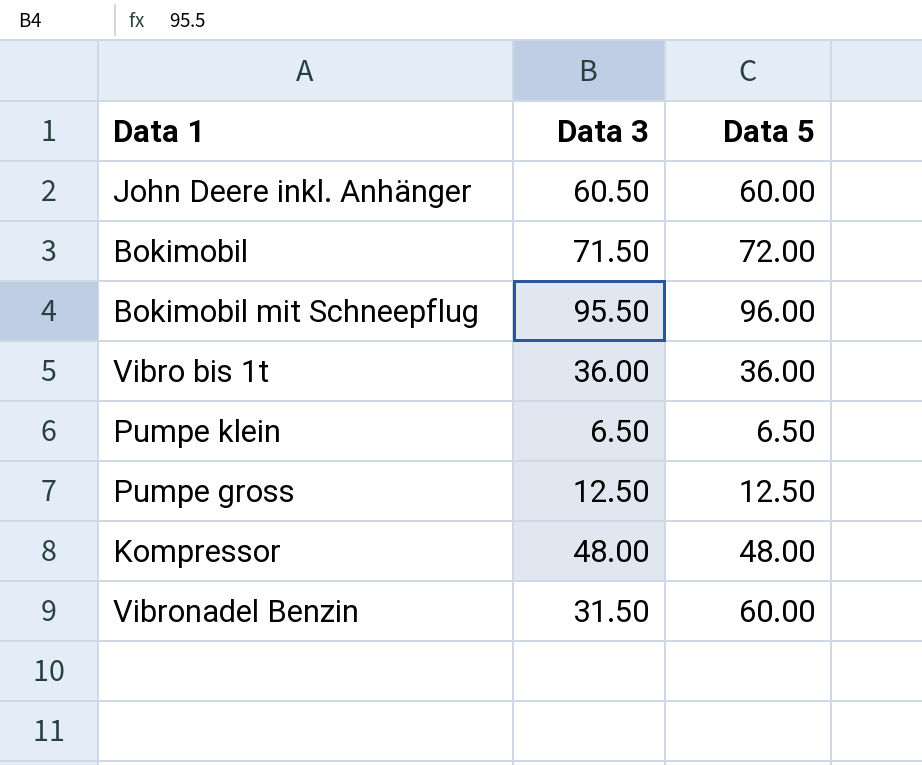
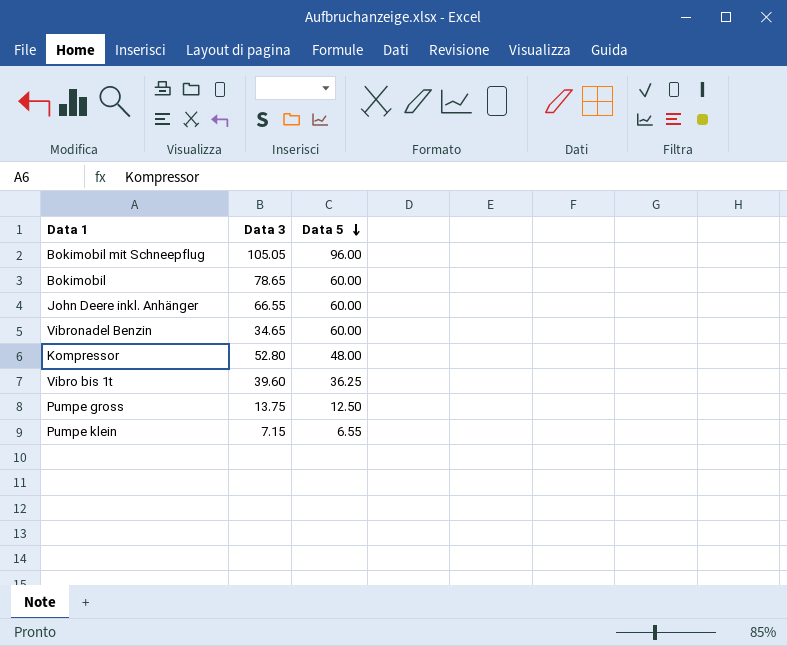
row order: none -> Data 5 descending
Bokimobil mit Schneepflug | Data 3: 95.50 -> 105.05
Bokimobil | Data 3: 71.50 -> 78.65
Bokimobil | Data 5: 72.00 -> 60.00
John Deere inkl. Anhänger | Data 3: 60.50 -> 66.55
Vibronadel Benzin | Data 3: 31.50 -> 34.65
Kompressor | Data 3: 48.00 -> 52.80
Vibro bis 1t | Data 3: 36.00 -> 39.60
Vibro bis 1t | Data 5: 36.00 -> 36.25
Pumpe gross | Data 3: 12.50 -> 13.75
Pumpe klein | Data 3: 6.50 -> 7.15
Pumpe klein | Data 5: 6.50 -> 6.55

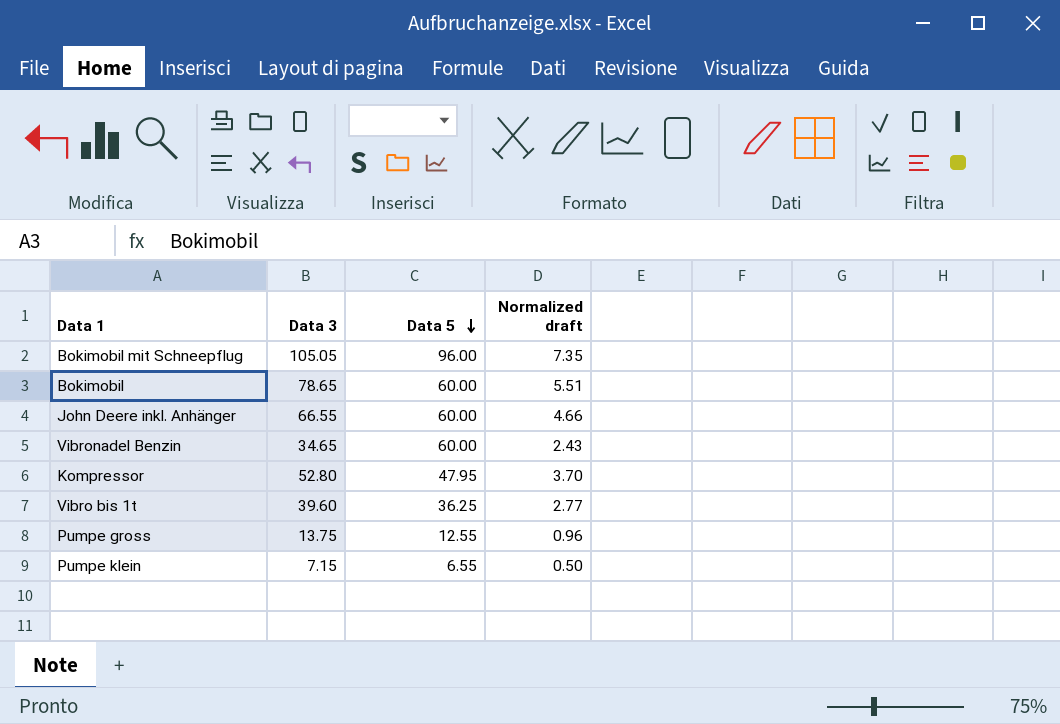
column Normalized draft | formula: none -> [Data 3] * 0.07
Kompressor | Data 5: 48.00 -> 47.95
Pumpe gross | Data 5: 12.50 -> 12.55

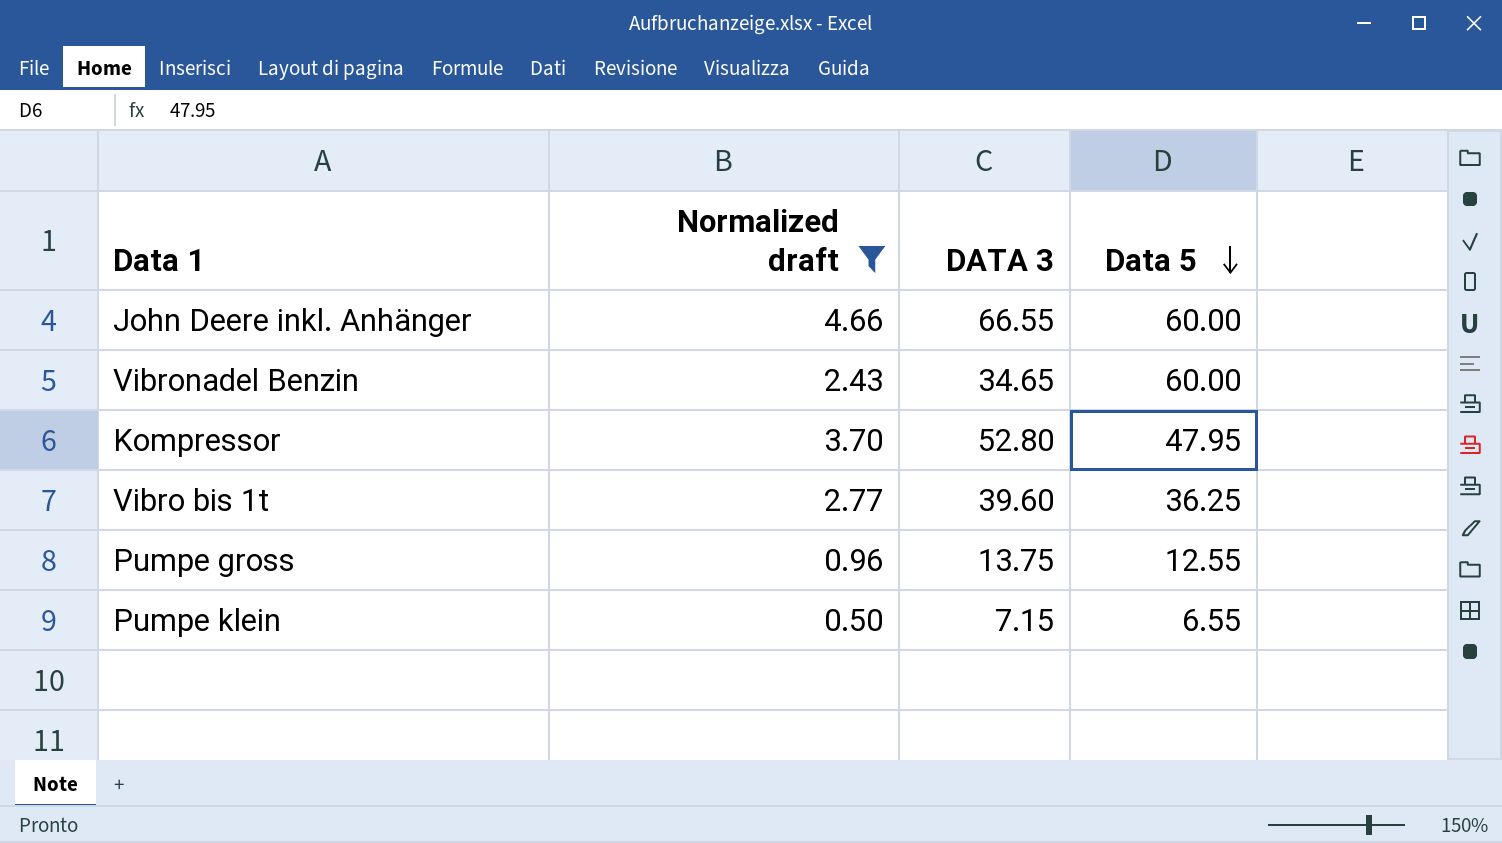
filter: none -> Normalized draft <= 4.66
column Normalized draft | position: 4 -> 2
column name: Data 3 -> DATA 3

